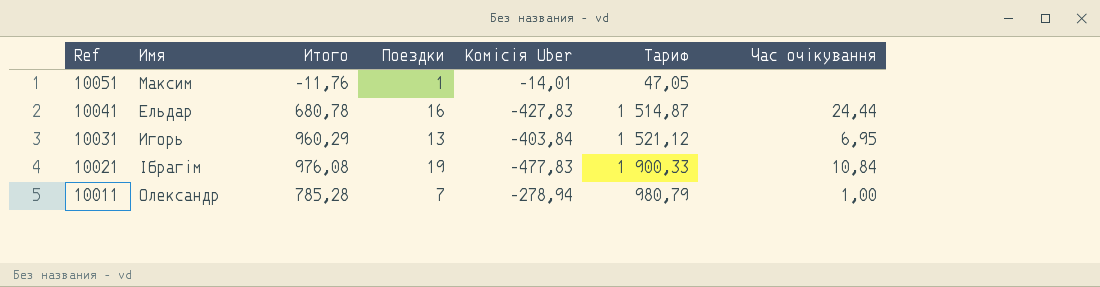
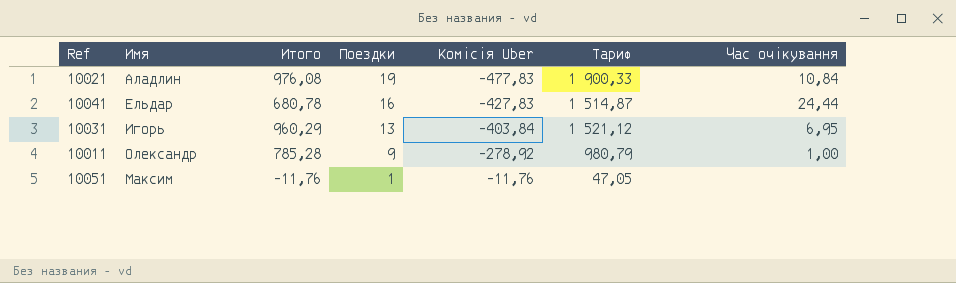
row order: Ref descending -> Поездки descending
10021 | Имя: Ібрагім -> Аладлин
10011 | Поездки: 7 -> 9
10011 | Комісія Uber: -278,94 -> -278,92
10051 | Комісія Uber: -14,01 -> -11,76

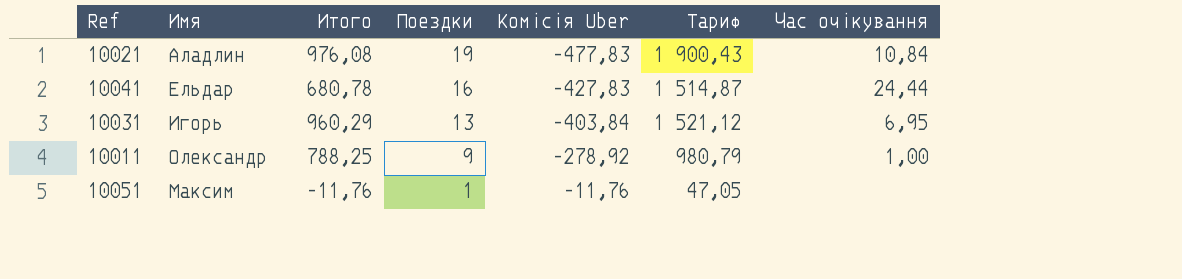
10021 | Тариф: 1 900,33 -> 1 900,43
10011 | Итого: 785,28 -> 788,25

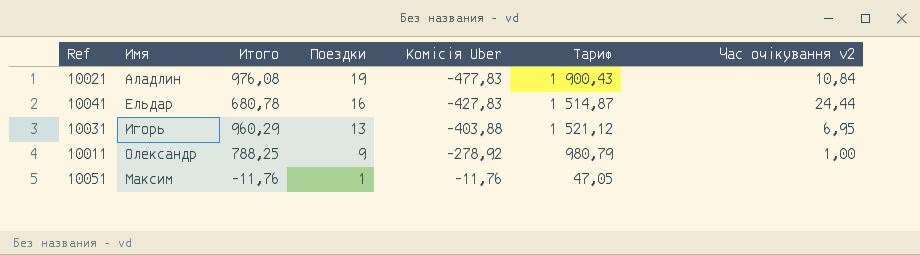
column name: Час очікування -> Час очікування v2
10031 | Комісія Uber: -403,84 -> -403,88

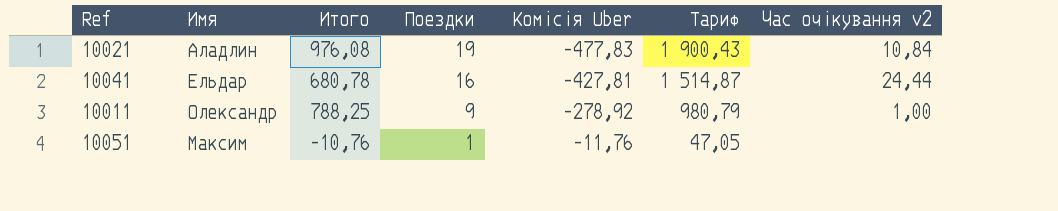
row 10031: Игорь | 960,29 | 13 | -403,88 | 1 521,12 | 6,95 -> none
10041 | Комісія Uber: -427,83 -> -427,81
10051 | Итого: -11,76 -> -10,76

